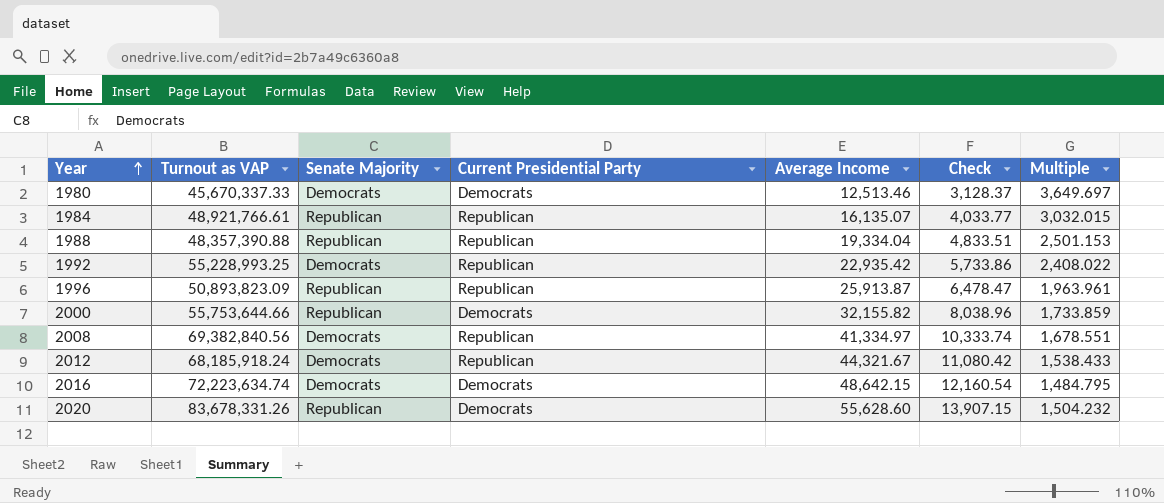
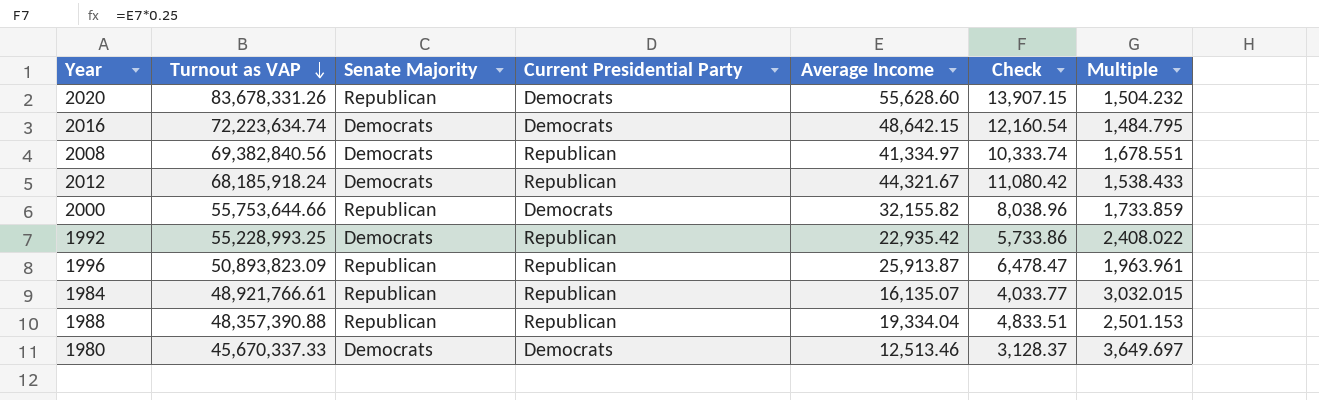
row order: Year ascending -> Turnout as VAP descending

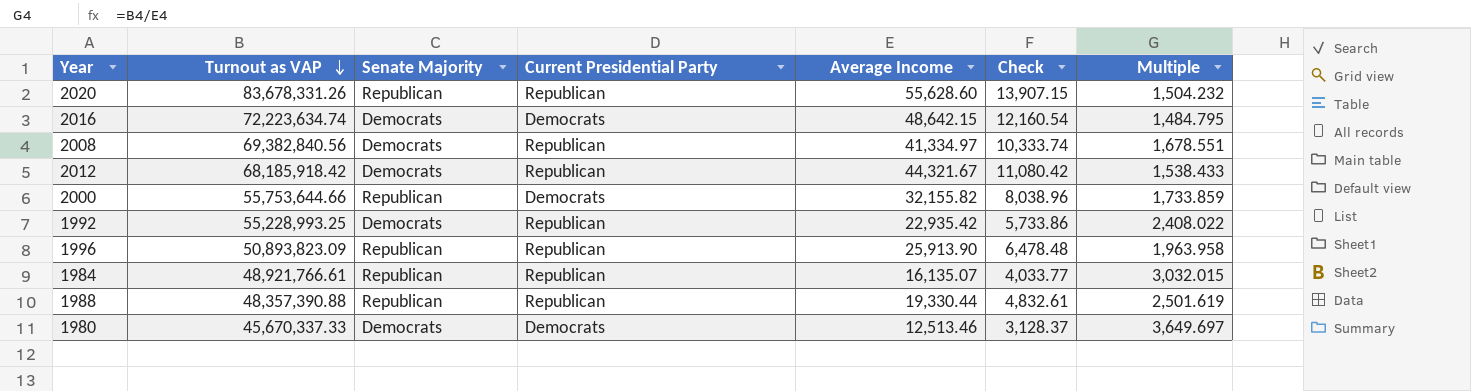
2020 | Current Presidential Party: Democrats -> Republican
2012 | Turnout as VAP: 68,185,918.24 -> 68,185,918.42
1996 | Average Income: 25,913.87 -> 25,913.90
1996 | Check: 6,478.47 -> 6,478.48
1996 | Multiple: 1,963.961 -> 1,963.958
1988 | Average Income: 19,334.04 -> 19,330.44
1988 | Check: 4,833.51 -> 4,832.61
1988 | Multiple: 2,501.153 -> 2,501.619

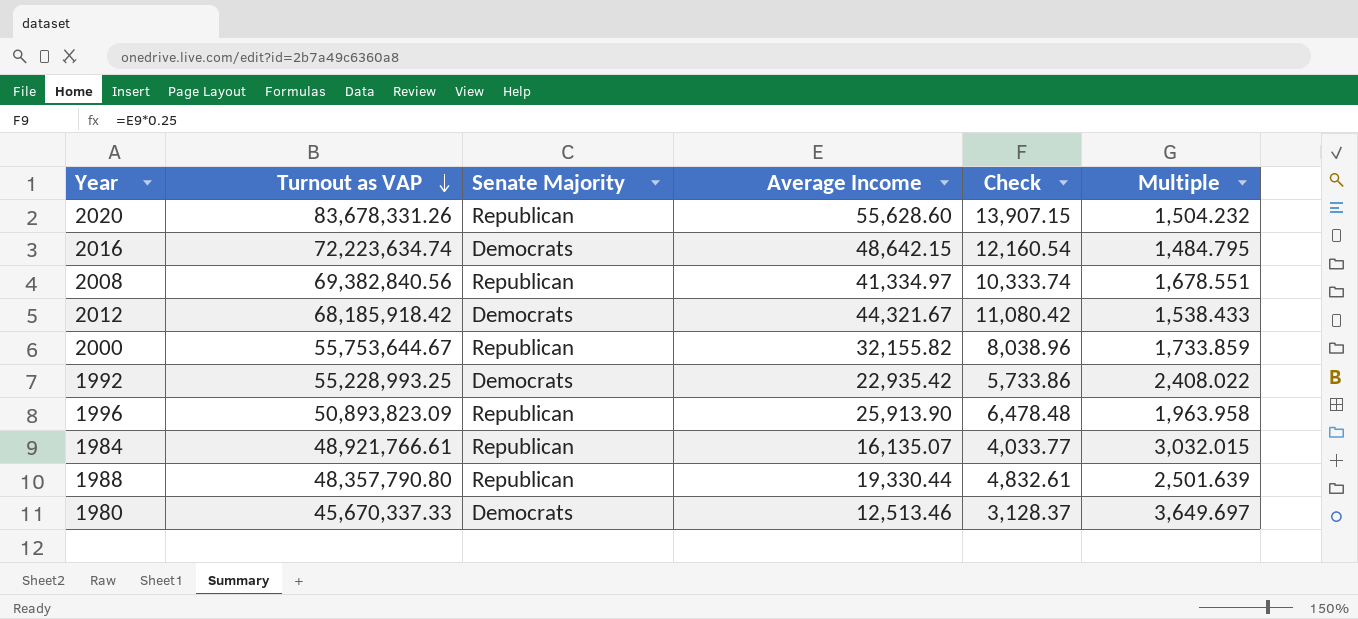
column Current Presidential Party | position: 4 -> none
2008 | Senate Majority: Democrats -> Republican
2000 | Turnout as VAP: 55,753,644.66 -> 55,753,644.67
1988 | Turnout as VAP: 48,357,390.88 -> 48,357,790.80
1988 | Multiple: 2,501.619 -> 2,501.639

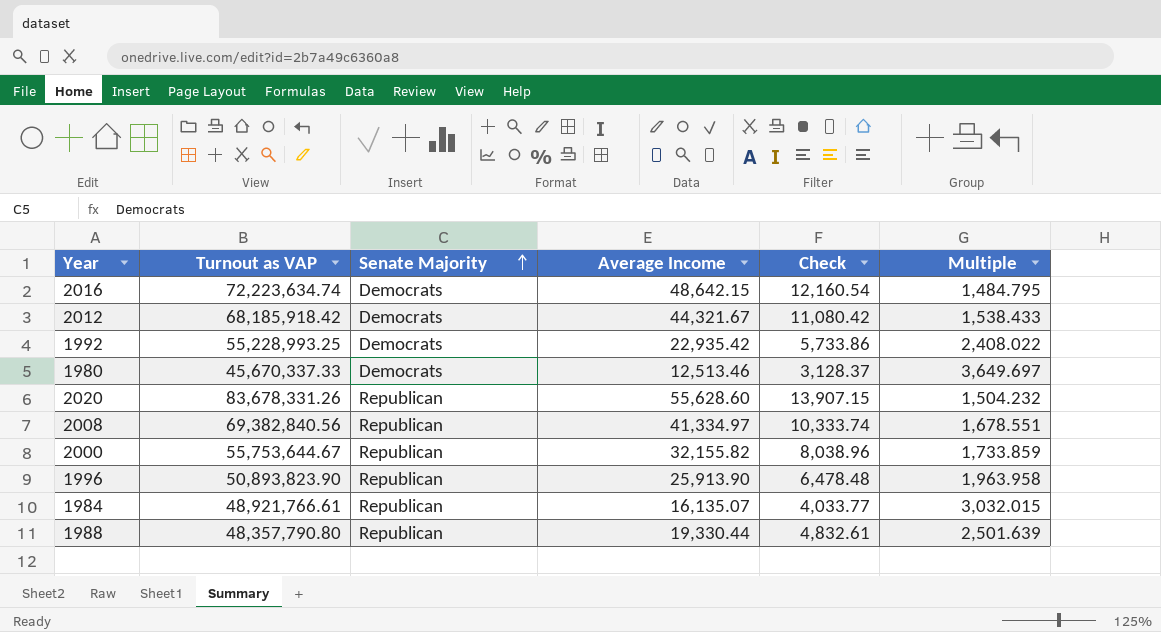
row order: Turnout as VAP descending -> Senate Majority ascending
1996 | Turnout as VAP: 50,893,823.09 -> 50,893,823.90

